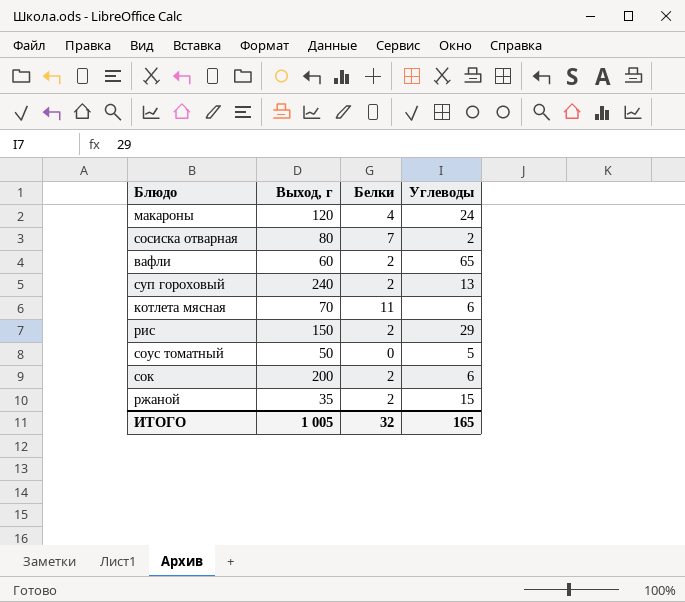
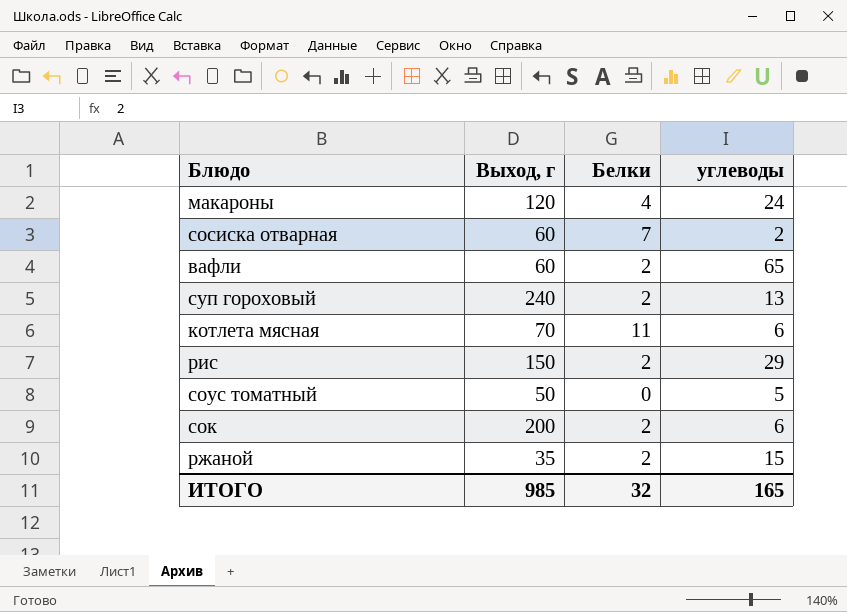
column name: Углеводы -> углеводы
сосиска отварная | Выход, г: 80 -> 60
ИТОГО | Выход, г: 1 005 -> 985

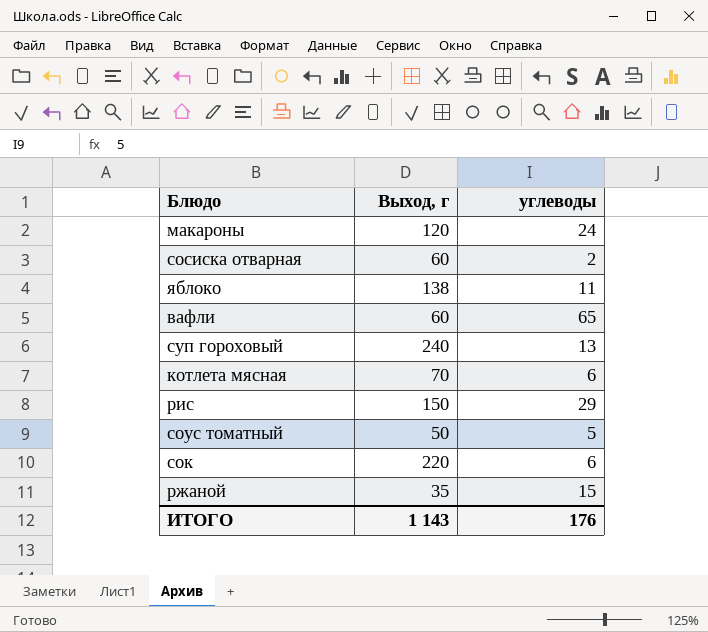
column Белки | position: 3 -> none
row яблоко: none -> 138 | 11
сок | Выход, г: 200 -> 220
ИТОГО | Выход, г: 985 -> 1 143
ИТОГО | углеводы: 165 -> 176

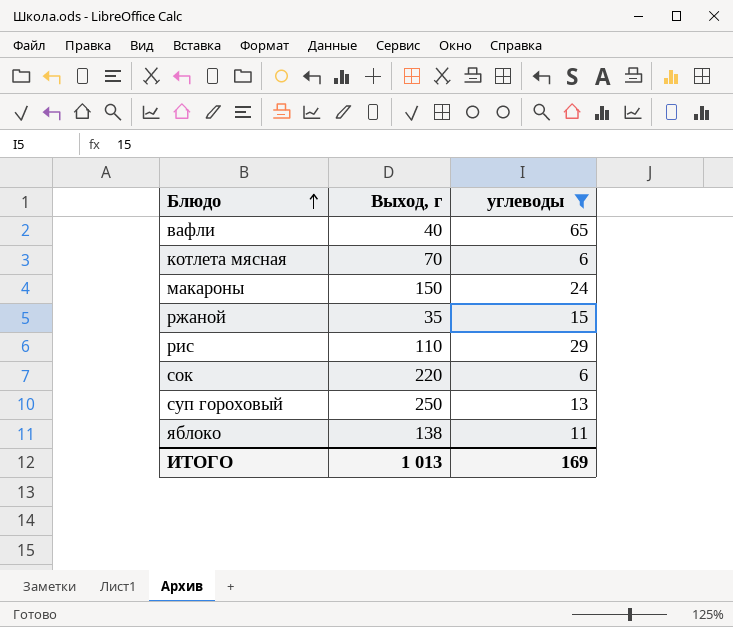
filter: none -> углеводы >= 6
row order: none -> Блюдо ascending
вафли | Выход, г: 60 -> 40
макароны | Выход, г: 120 -> 150
рис | Выход, г: 150 -> 110
суп гороховый | Выход, г: 240 -> 250
ИТОГО | Выход, г: 1 143 -> 1 013
ИТОГО | углеводы: 176 -> 169

